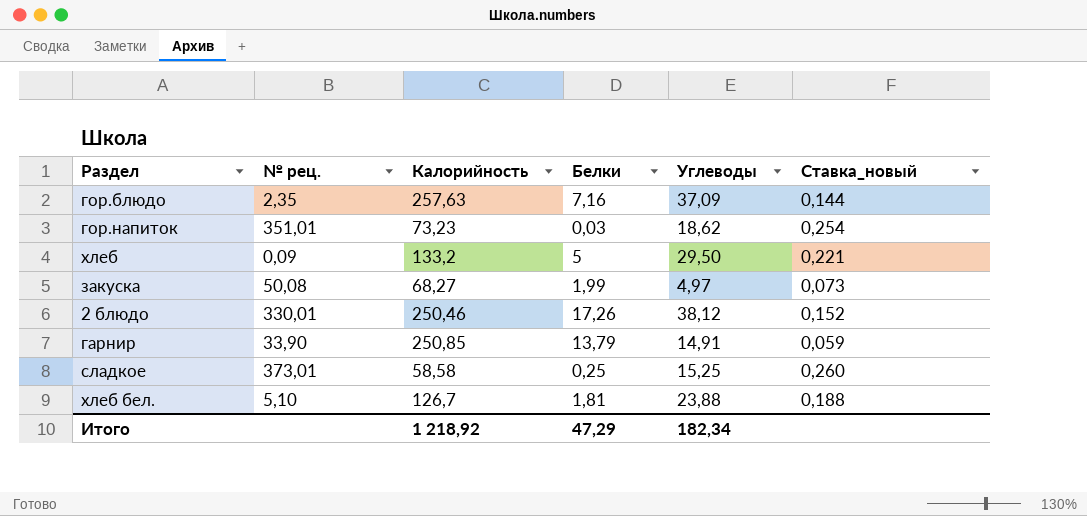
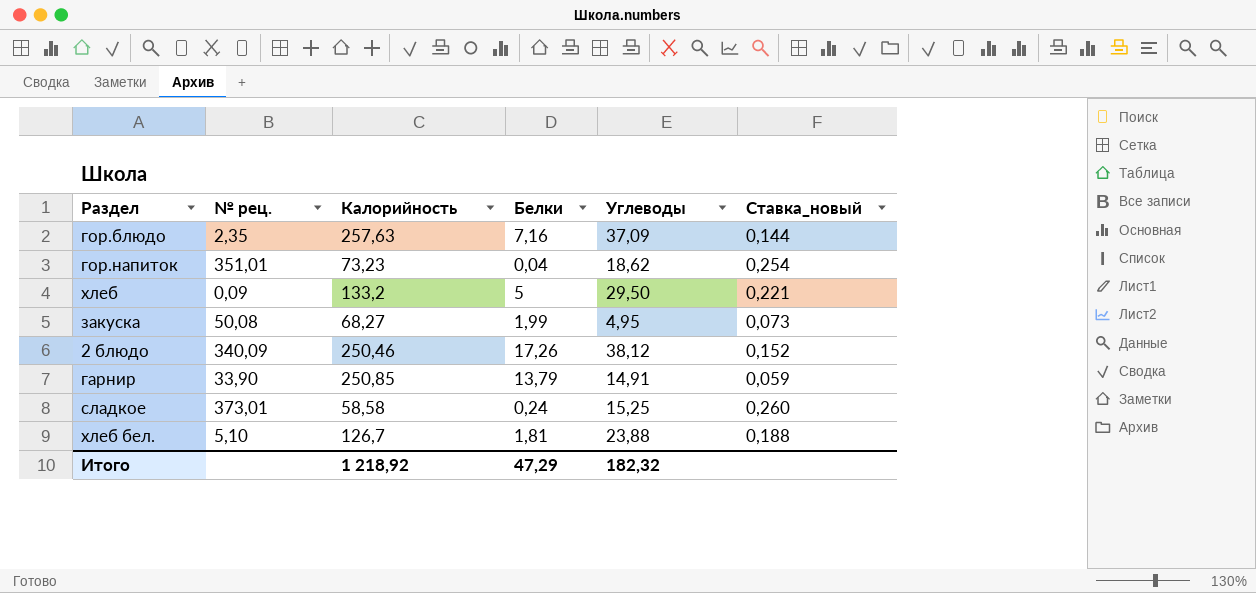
гор.напиток | Белки: 0,03 -> 0,04
закуска | Углеводы: 4,97 -> 4,95
2 блюдо | № рец.: 330,01 -> 340,09
сладкое | Белки: 0,25 -> 0,24
Итого | Углеводы: 182,34 -> 182,32

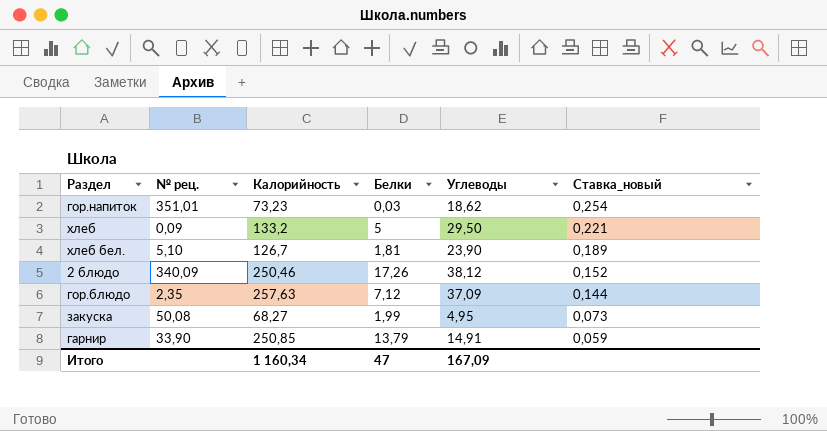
row order: none -> Ставка_новый descending
row сладкое: 373,01 | 58,58 | 0,24 | 15,25 | 0,260 -> none
гор.напиток | Белки: 0,04 -> 0,03
хлеб бел. | Углеводы: 23,88 -> 23,90
хлеб бел. | Ставка_новый: 0,188 -> 0,189
гор.блюдо | Белки: 7,16 -> 7,12
Итого | Калорийность: 1 218,92 -> 1 160,34
Итого | Белки: 47,29 -> 47
Итого | Углеводы: 182,32 -> 167,09

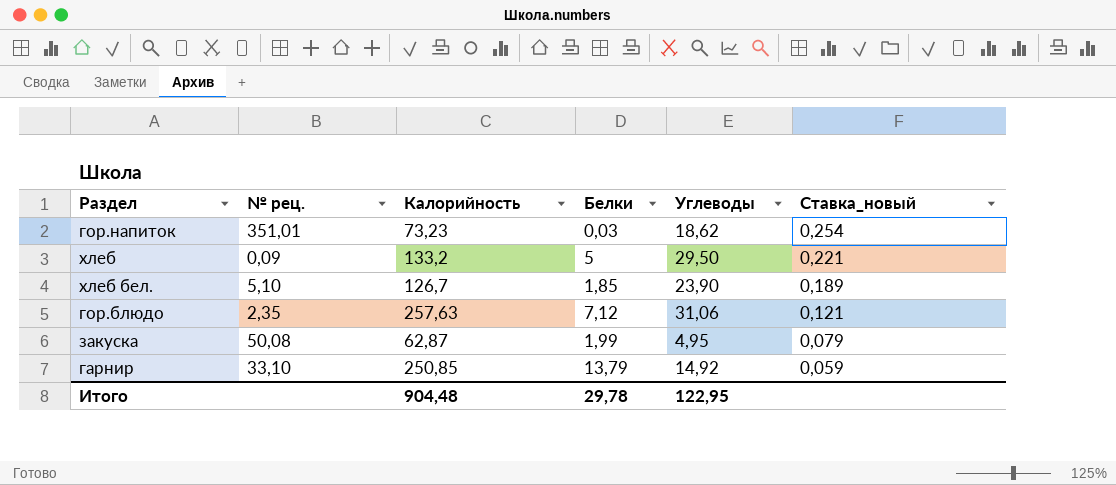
row 2 блюдо: 340,09 | 250,46 | 17,26 | 38,12 | 0,152 -> none
хлеб бел. | Белки: 1,81 -> 1,85
гор.блюдо | Углеводы: 37,09 -> 31,06
гор.блюдо | Ставка_новый: 0,144 -> 0,121
закуска | Калорийность: 68,27 -> 62,87
закуска | Ставка_новый: 0,073 -> 0,079
гарнир | № рец.: 33,90 -> 33,10
гарнир | Углеводы: 14,91 -> 14,92
Итого | Калорийность: 1 160,34 -> 904,48
Итого | Белки: 47 -> 29,78
Итого | Углеводы: 167,09 -> 122,95

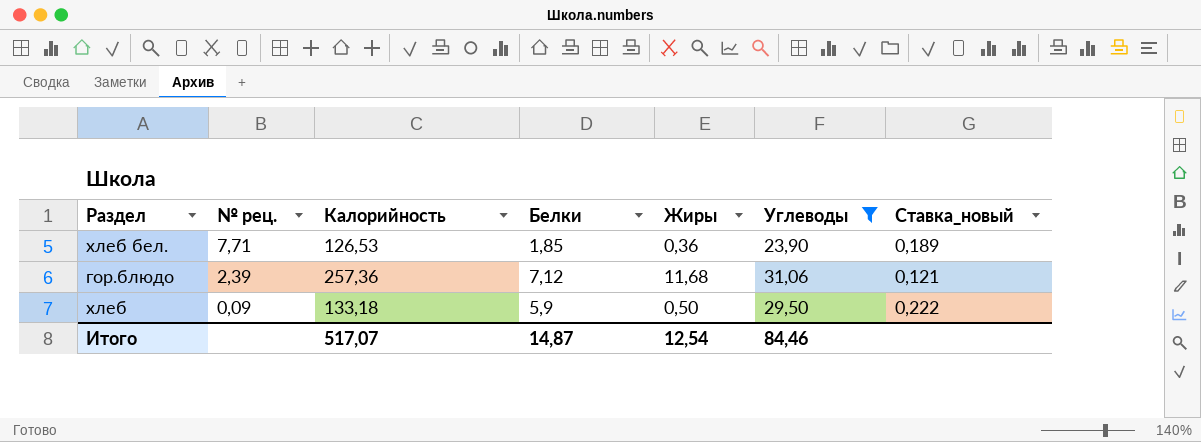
filter: none -> Углеводы >= 23,90
row order: Ставка_новый descending -> № рец. descending
column Жиры | position: none -> 5
хлеб бел. | № рец.: 5,10 -> 7,71
хлеб бел. | Калорийность: 126,7 -> 126,53
гор.блюдо | № рец.: 2,35 -> 2,39
гор.блюдо | Калорийность: 257,63 -> 257,36
хлеб | Калорийность: 133,2 -> 133,18
хлеб | Белки: 5 -> 5,9
хлеб | Ставка_новый: 0,221 -> 0,222
Итого | Калорийность: 904,48 -> 517,07
Итого | Белки: 29,78 -> 14,87
Итого | Углеводы: 122,95 -> 84,46

